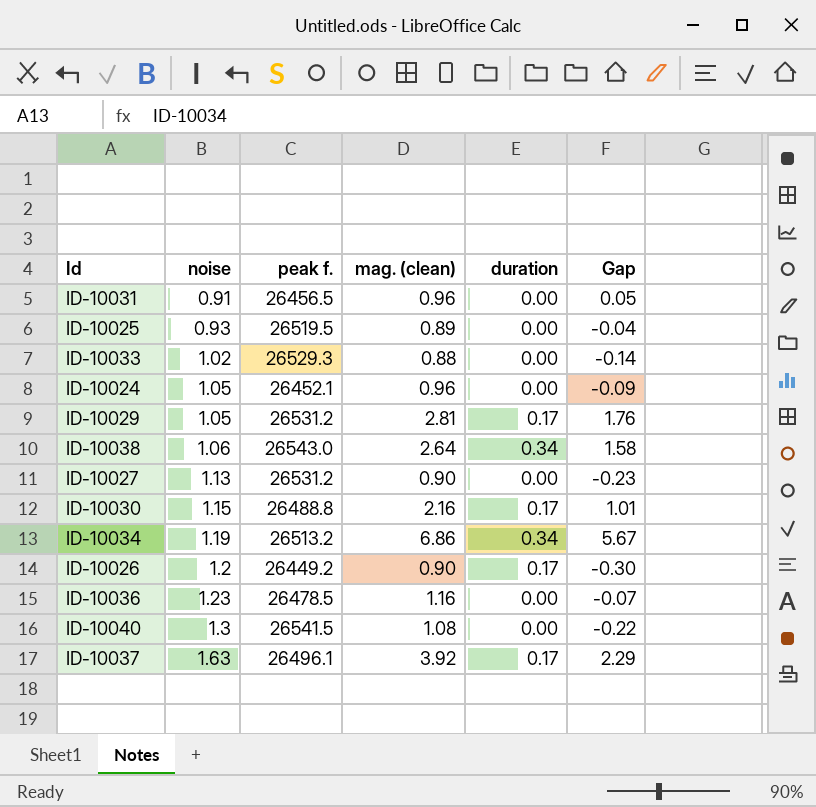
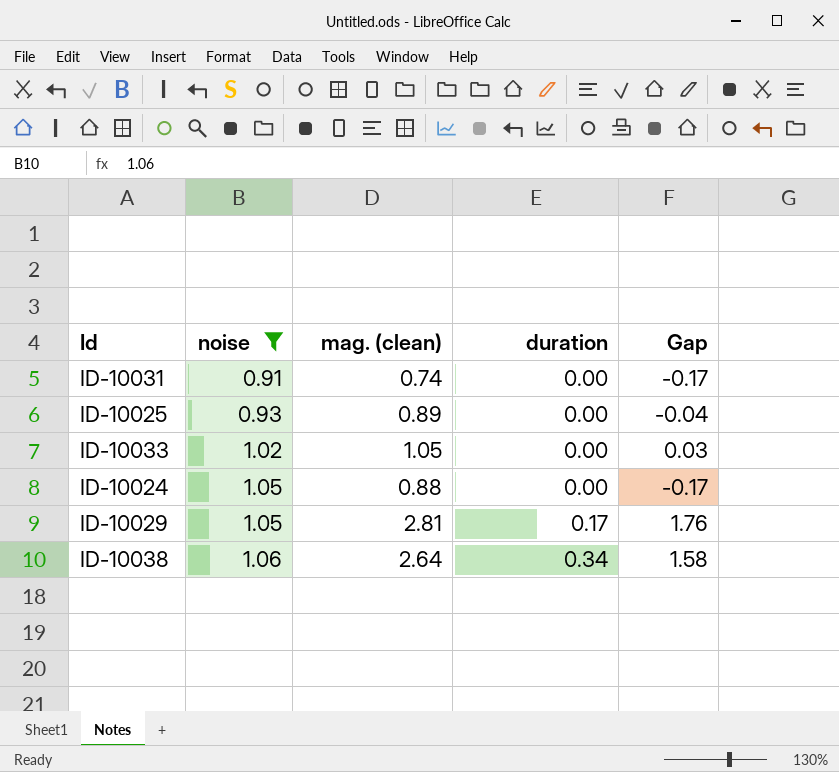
filter: none -> noise <= 1.06
column peak f. | position: 3 -> none
ID-10031 | mag. (clean): 0.96 -> 0.74
ID-10031 | Gap: 0.05 -> -0.17
ID-10033 | mag. (clean): 0.88 -> 1.05
ID-10033 | Gap: -0.14 -> 0.03
ID-10024 | mag. (clean): 0.96 -> 0.88
ID-10024 | Gap: -0.09 -> -0.17

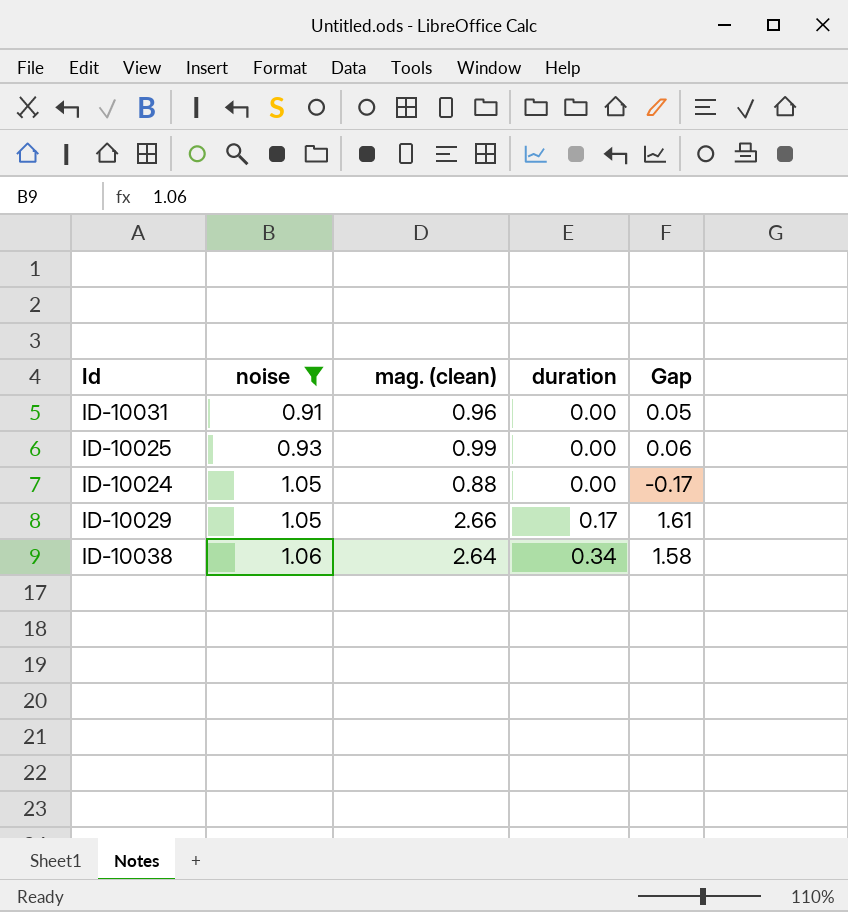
row ID-10033: 1.02 | 1.05 | 0.00 | 0.03 -> none
ID-10031 | mag. (clean): 0.74 -> 0.96
ID-10031 | Gap: -0.17 -> 0.05
ID-10025 | mag. (clean): 0.89 -> 0.99
ID-10025 | Gap: -0.04 -> 0.06
ID-10029 | mag. (clean): 2.81 -> 2.66
ID-10029 | Gap: 1.76 -> 1.61

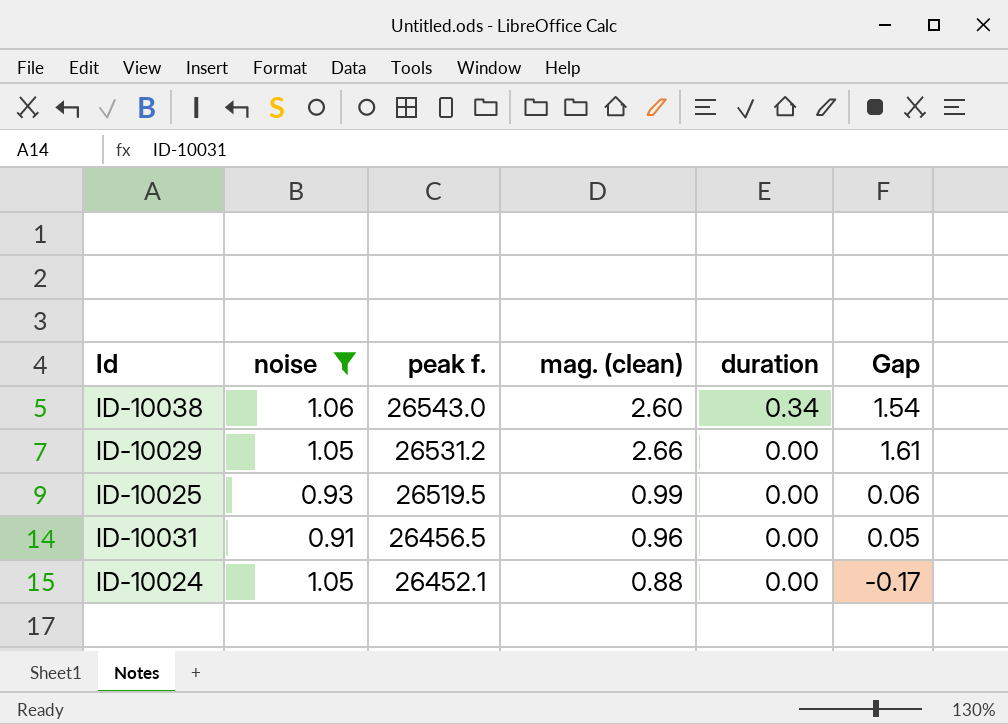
row order: noise ascending -> peak f. descending
column peak f. | position: none -> 3
ID-10038 | mag. (clean): 2.64 -> 2.60
ID-10038 | Gap: 1.58 -> 1.54
ID-10029 | duration: 0.17 -> 0.00

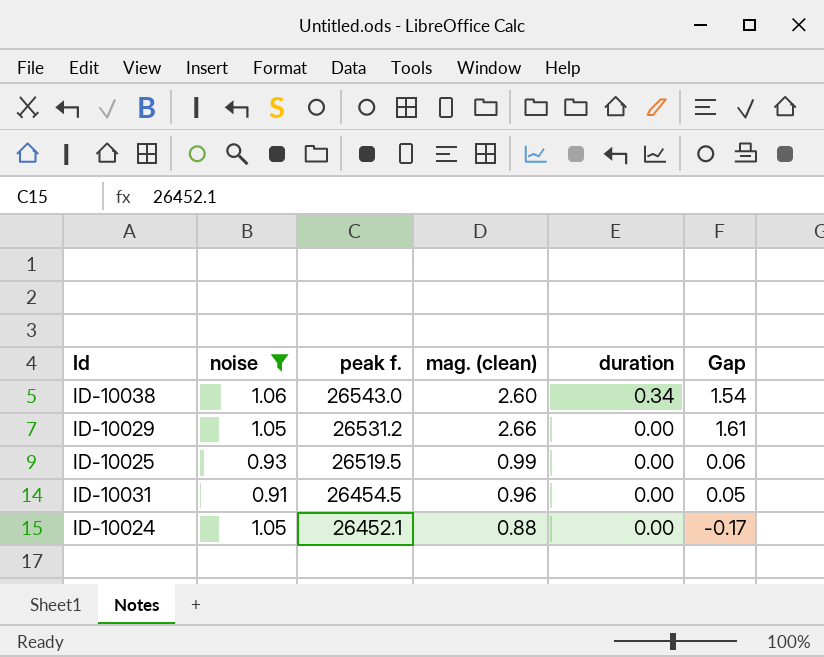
ID-10031 | peak f.: 26456.5 -> 26454.5

